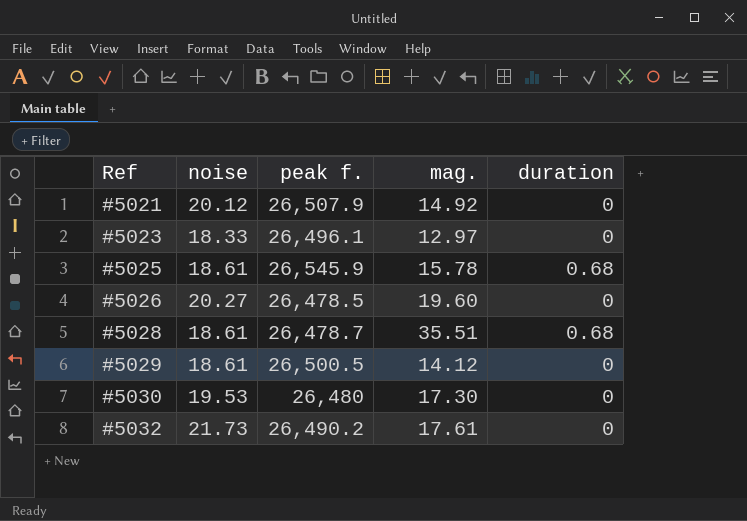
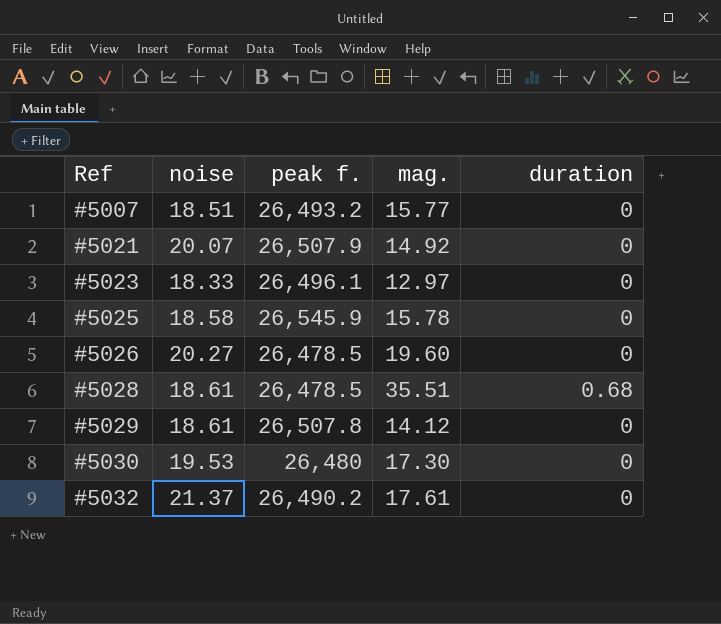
row #5007: none -> 18.51 | 26,493.2 | 15.77 | 0
#5021 | noise: 20.12 -> 20.07
#5025 | noise: 18.61 -> 18.58
#5025 | duration: 0.68 -> 0
#5028 | peak f.: 26,478.7 -> 26,478.5
#5029 | peak f.: 26,500.5 -> 26,507.8
#5032 | noise: 21.73 -> 21.37

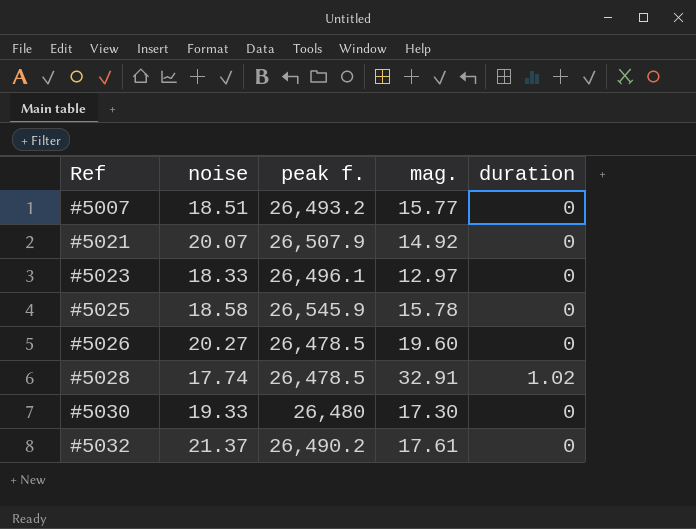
row #5029: 18.61 | 26,507.8 | 14.12 | 0 -> none
#5028 | noise: 18.61 -> 17.74
#5028 | mag.: 35.51 -> 32.91
#5028 | duration: 0.68 -> 1.02
#5030 | noise: 19.53 -> 19.33

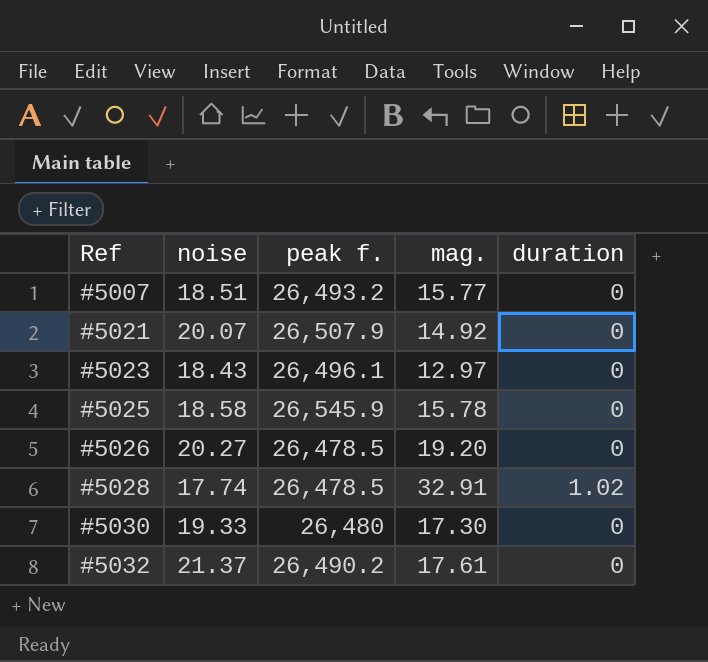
#5023 | noise: 18.33 -> 18.43
#5026 | mag.: 19.60 -> 19.20

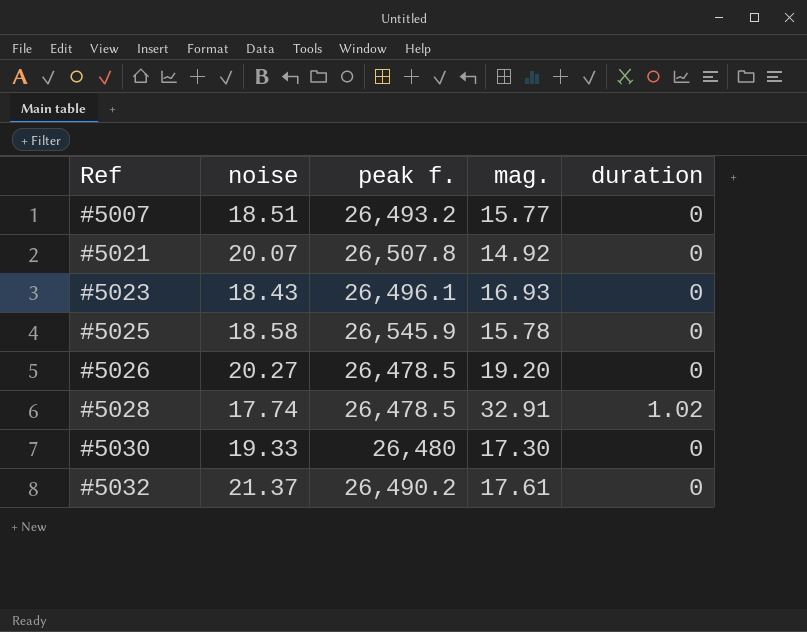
#5021 | peak f.: 26,507.9 -> 26,507.8
#5023 | mag.: 12.97 -> 16.93

